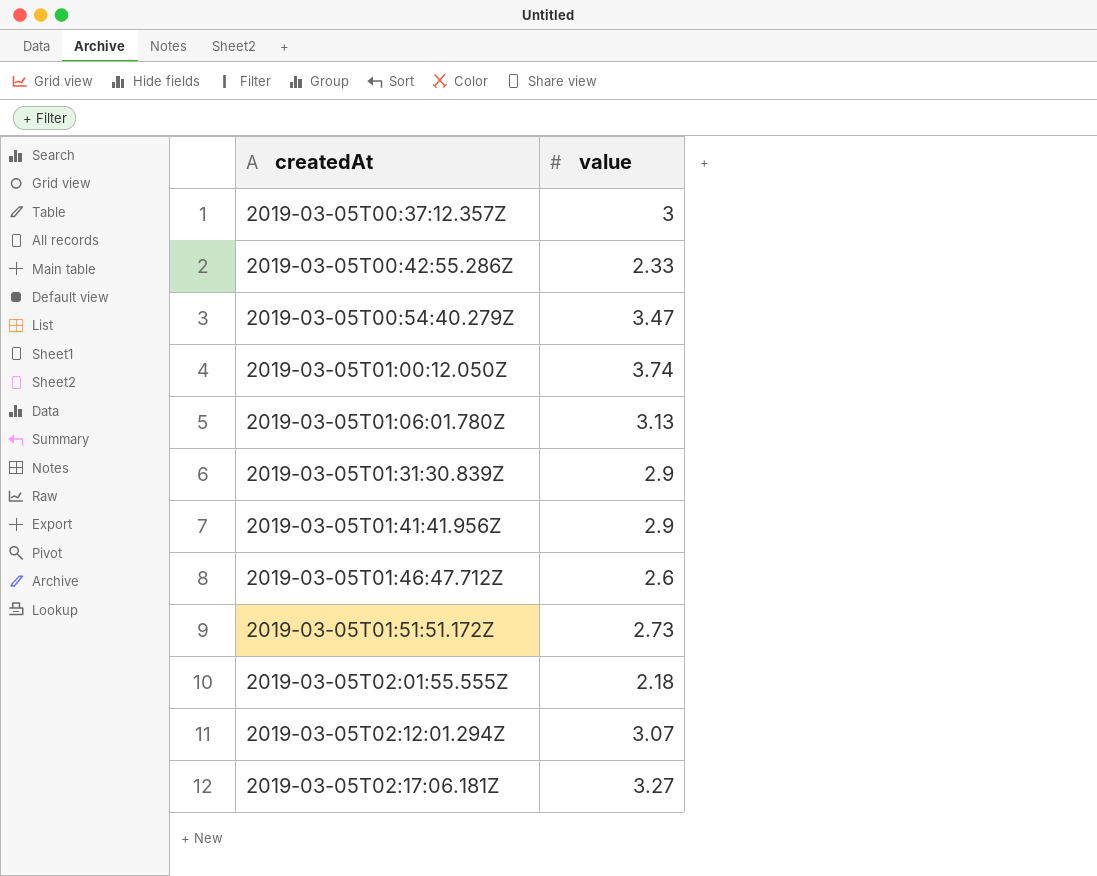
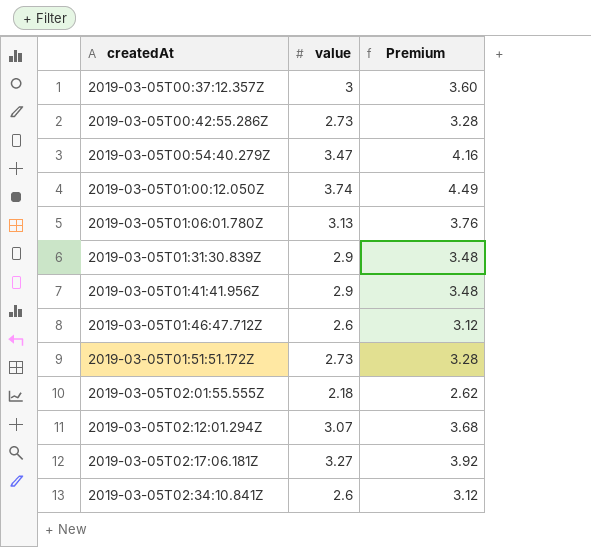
column Premium | formula: none -> [value] * 1.2
2019-03-05T00:42:55.286Z | value: 2.33 -> 2.73
row 2019-03-05T02:34:10.841Z: none -> 2.6 | 3.12

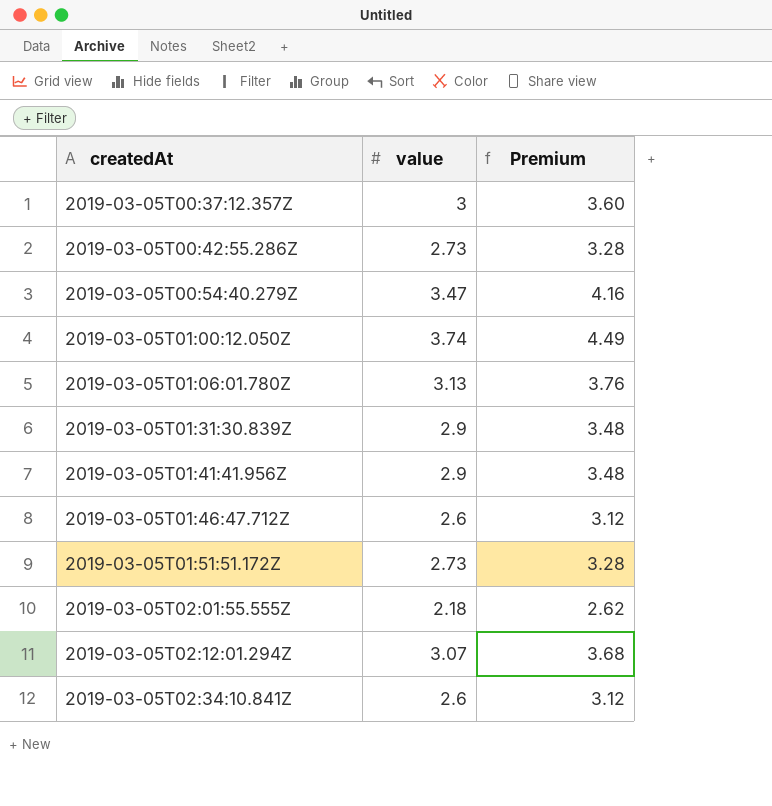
row 2019-03-05T02:17:06.181Z: 3.27 | 3.92 -> none

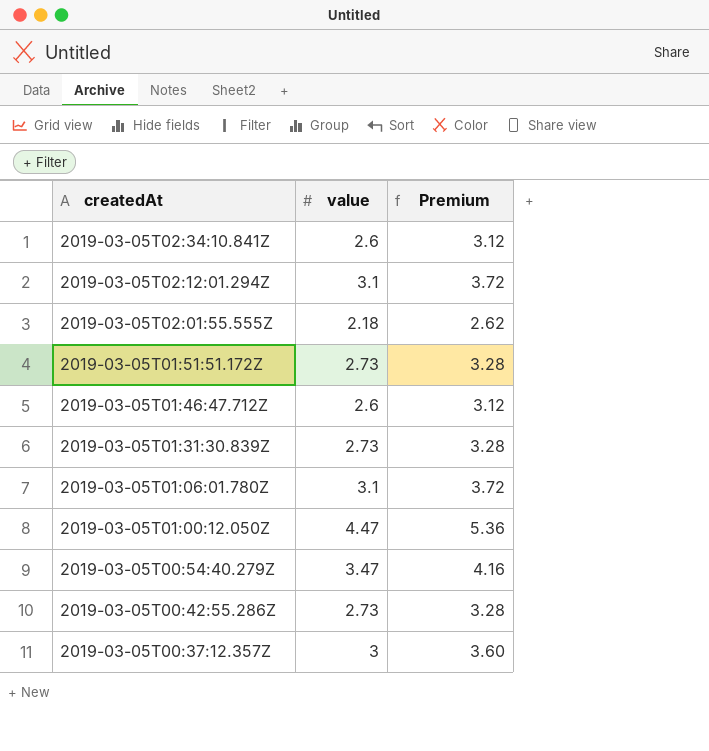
row order: createdAt ascending -> createdAt descending
row 2019-03-05T01:41:41.956Z: 2.9 | 3.48 -> none
2019-03-05T02:12:01.294Z | value: 3.07 -> 3.1
2019-03-05T02:12:01.294Z | Premium: 3.68 -> 3.72
2019-03-05T01:31:30.839Z | value: 2.9 -> 2.73
2019-03-05T01:31:30.839Z | Premium: 3.48 -> 3.28
2019-03-05T01:06:01.780Z | value: 3.13 -> 3.1
2019-03-05T01:06:01.780Z | Premium: 3.76 -> 3.72
2019-03-05T01:00:12.050Z | value: 3.74 -> 4.47
2019-03-05T01:00:12.050Z | Premium: 4.49 -> 5.36

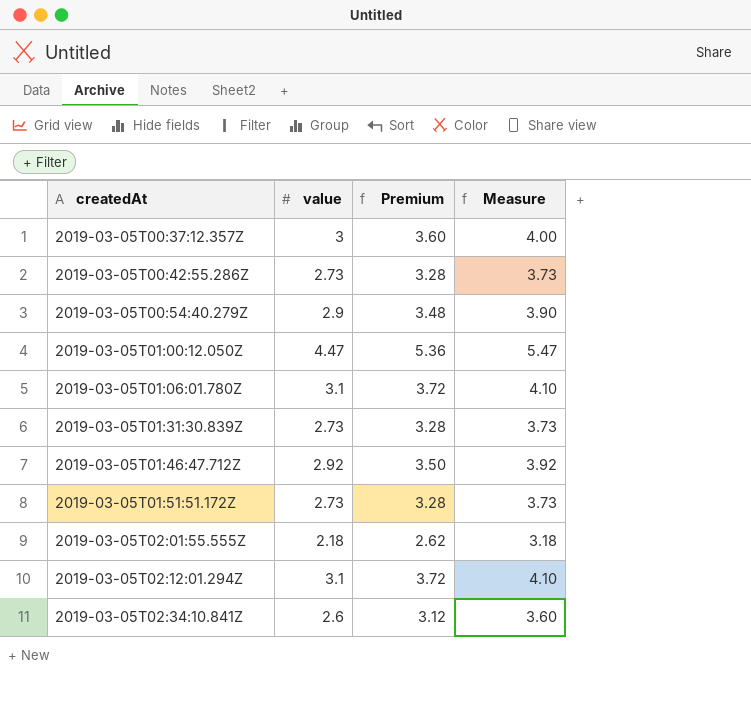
row order: createdAt descending -> createdAt ascending
column Measure | formula: none -> [value] + 1
2019-03-05T00:54:40.279Z | value: 3.47 -> 2.9
2019-03-05T00:54:40.279Z | Premium: 4.16 -> 3.48
2019-03-05T01:46:47.712Z | value: 2.6 -> 2.92
2019-03-05T01:46:47.712Z | Premium: 3.12 -> 3.50

